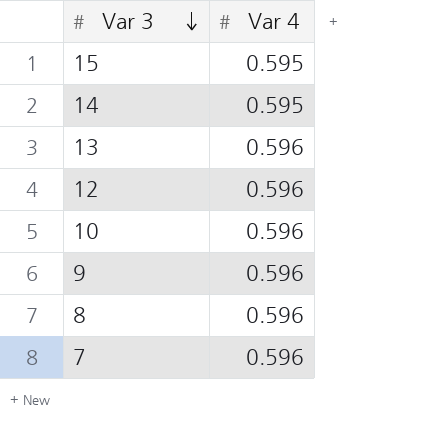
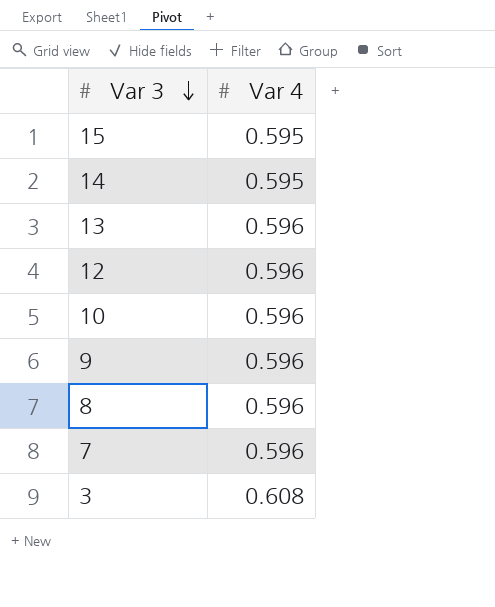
row 3: none -> 0.608

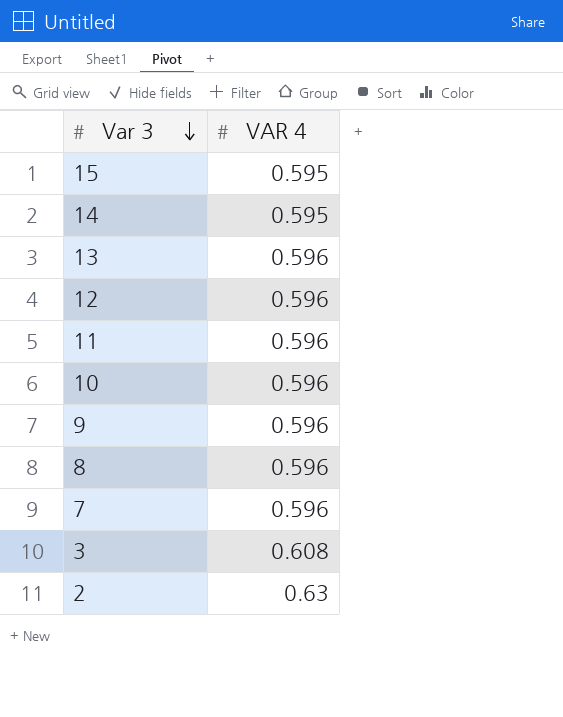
column name: Var 4 -> VAR 4
row 11: none -> 0.596
row 2: none -> 0.63

